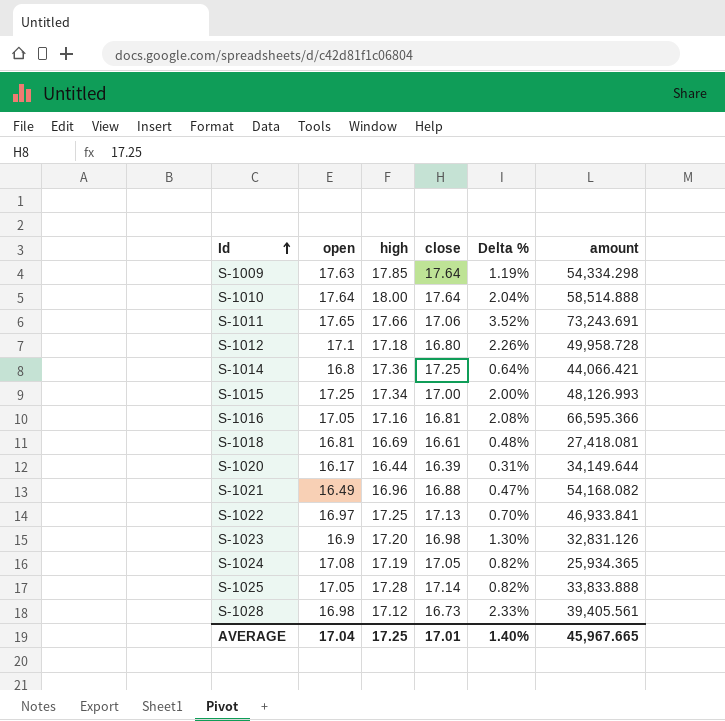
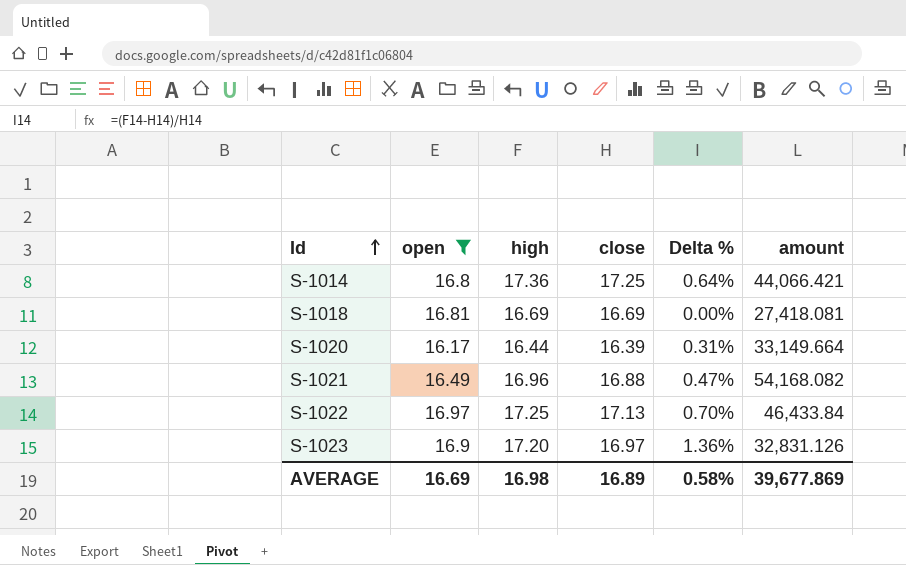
filter: none -> open <= 16.97
S-1018 | close: 16.61 -> 16.69
S-1018 | Delta %: 0.48% -> 0.00%
S-1020 | amount: 34,149.644 -> 33,149.664
S-1022 | amount: 46,933.841 -> 46,433.84
S-1023 | close: 16.98 -> 16.97
S-1023 | Delta %: 1.30% -> 1.36%
AVERAGE | open: 17.04 -> 16.69
AVERAGE | high: 17.25 -> 16.98
AVERAGE | close: 17.01 -> 16.89
AVERAGE | Delta %: 1.40% -> 0.58%
AVERAGE | amount: 45,967.665 -> 39,677.869

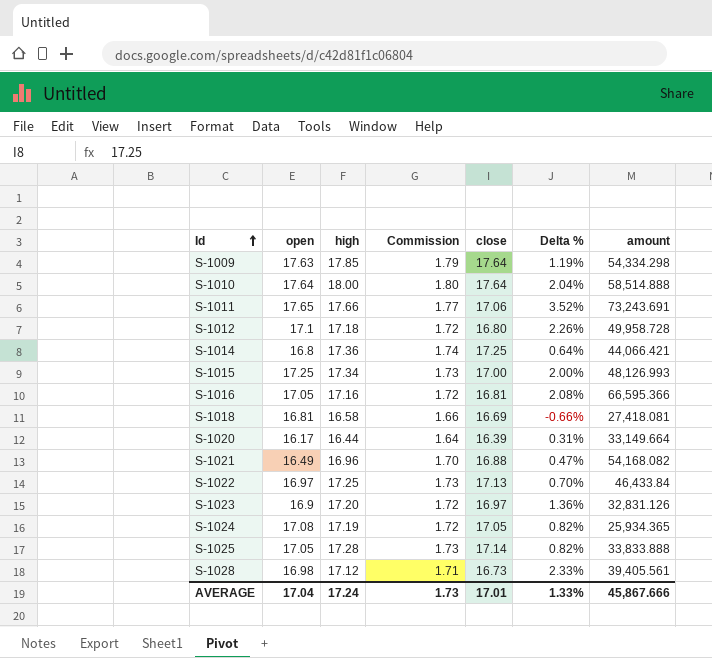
filter: open <= 16.97 -> none
column Commission | formula: none -> [high] * 0.1
S-1018 | high: 16.69 -> 16.58
S-1018 | Delta %: 0.00% -> -0.66%
AVERAGE | open: 16.69 -> 17.04
AVERAGE | high: 16.98 -> 17.24
AVERAGE | close: 16.89 -> 17.01
AVERAGE | Delta %: 0.58% -> 1.33%
AVERAGE | amount: 39,677.869 -> 45,867.666

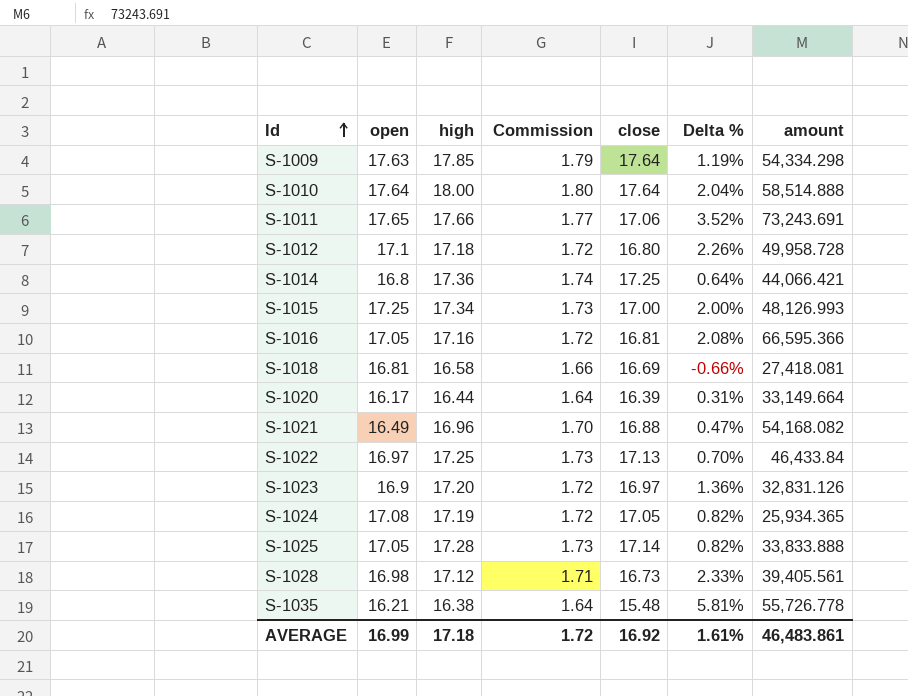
row S-1035: none -> 16.21 | 16.38 | 1.64 | 15.48 | 5.81% | 55,726.778
AVERAGE | open: 17.04 -> 16.99
AVERAGE | high: 17.24 -> 17.18
AVERAGE | Commission: 1.73 -> 1.72
AVERAGE | close: 17.01 -> 16.92
AVERAGE | Delta %: 1.33% -> 1.61%
AVERAGE | amount: 45,867.666 -> 46,483.861

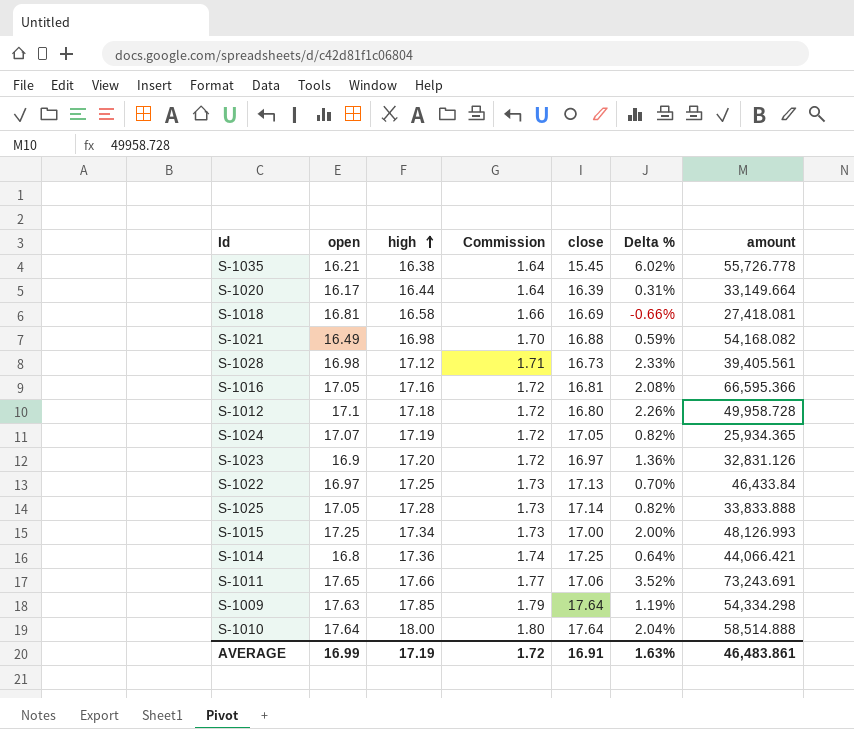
row order: Id ascending -> high ascending
S-1035 | close: 15.48 -> 15.45
S-1035 | Delta %: 5.81% -> 6.02%
S-1021 | high: 16.96 -> 16.98
S-1021 | Delta %: 0.47% -> 0.59%
S-1024 | open: 17.08 -> 17.07
AVERAGE | high: 17.18 -> 17.19
AVERAGE | close: 16.92 -> 16.91
AVERAGE | Delta %: 1.61% -> 1.63%

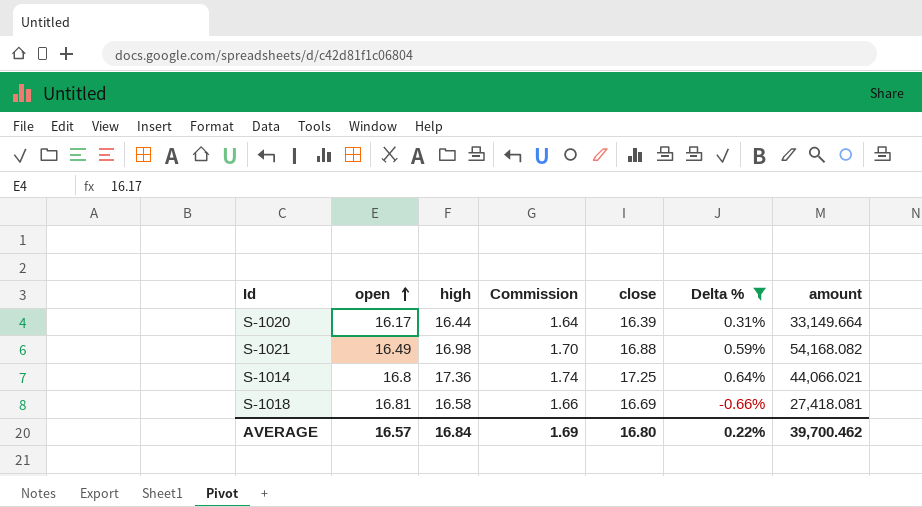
filter: none -> Delta % <= 0.64%
row order: high ascending -> open ascending
S-1014 | amount: 44,066.421 -> 44,066.021
AVERAGE | open: 16.99 -> 16.57
AVERAGE | high: 17.19 -> 16.84
AVERAGE | Commission: 1.72 -> 1.69
AVERAGE | close: 16.91 -> 16.80
AVERAGE | Delta %: 1.63% -> 0.22%
AVERAGE | amount: 46,483.861 -> 39,700.462

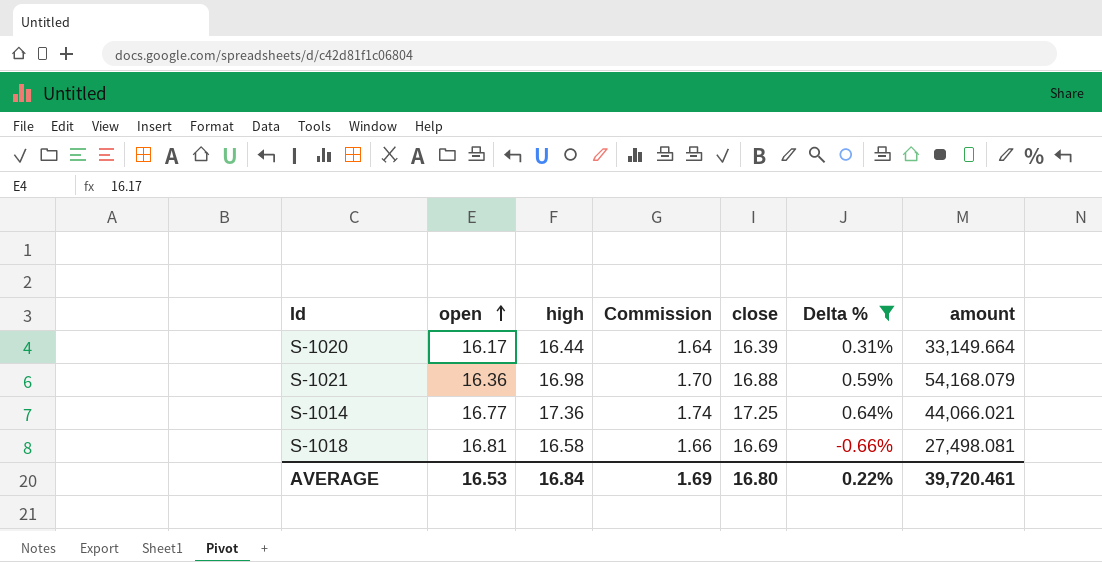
S-1021 | open: 16.49 -> 16.36
S-1021 | amount: 54,168.082 -> 54,168.079
S-1014 | open: 16.8 -> 16.77
S-1018 | amount: 27,418.081 -> 27,498.081
AVERAGE | open: 16.57 -> 16.53
AVERAGE | amount: 39,700.462 -> 39,720.461

